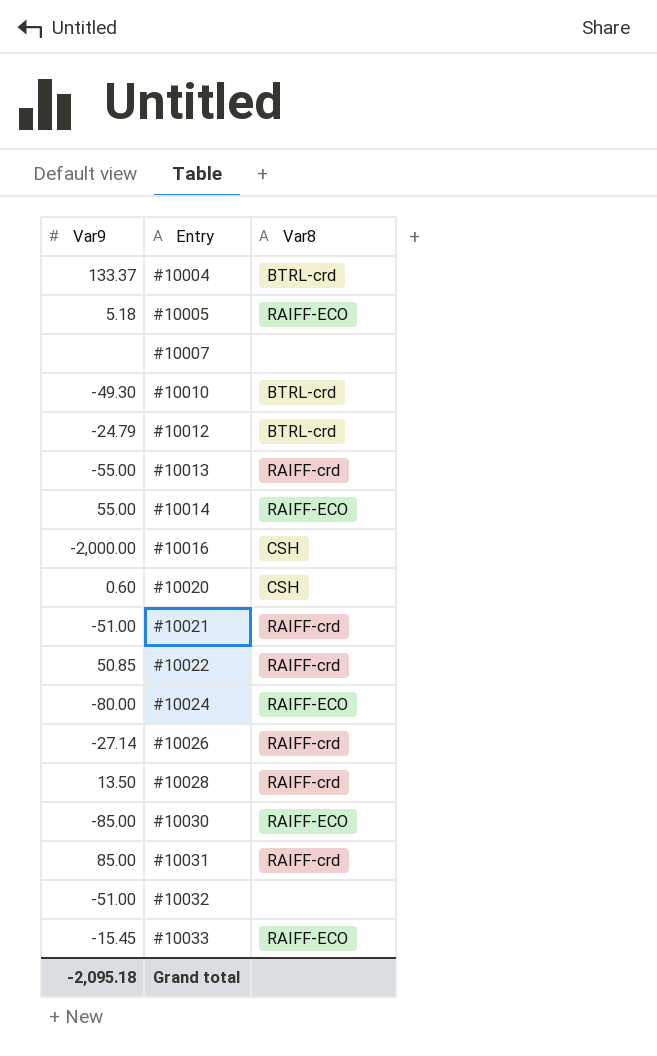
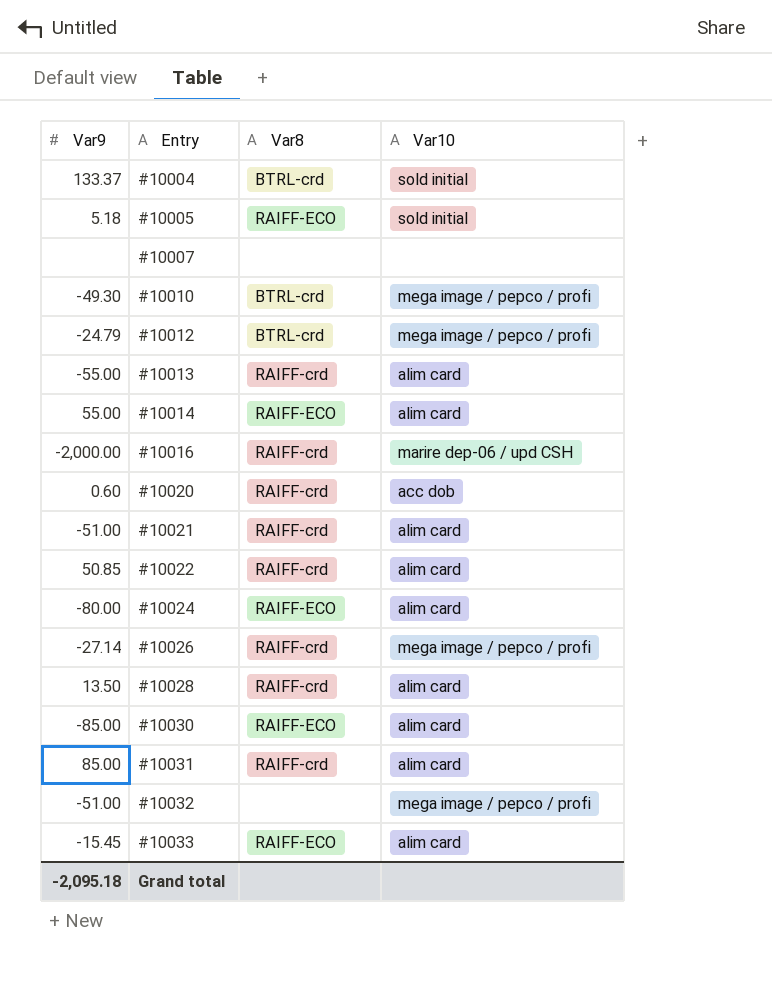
column Var10 | position: none -> 4
#10016 | Var8: CSH -> RAIFF-crd
#10020 | Var8: CSH -> RAIFF-crd

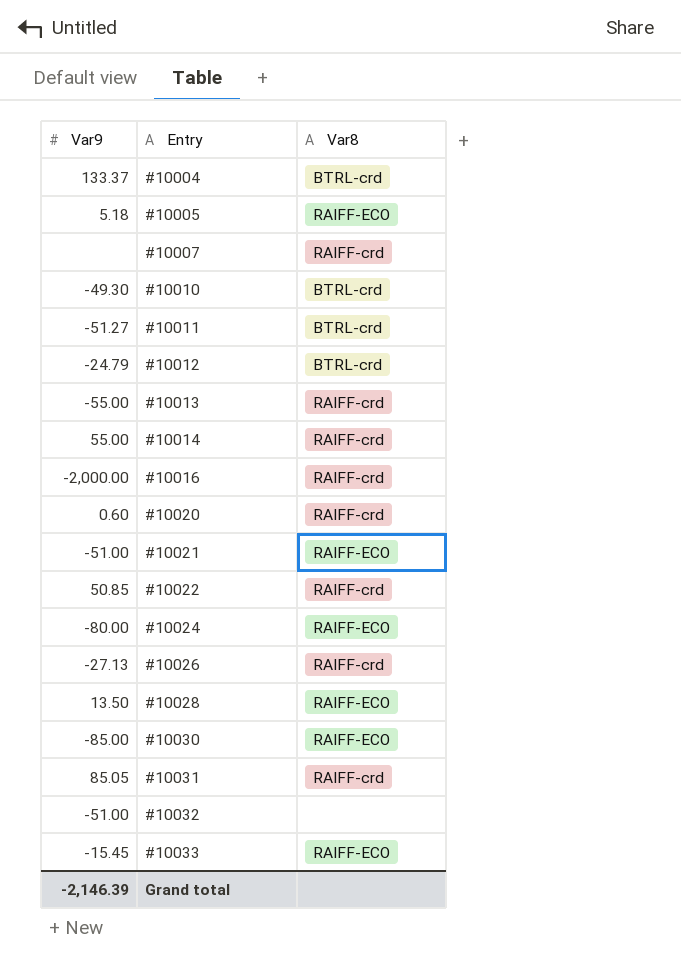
column Var10 | position: 4 -> none
#10007 | Var8: none -> RAIFF-crd
row #10011: none -> -51.27 | BTRL-crd
#10014 | Var8: RAIFF-ECO -> RAIFF-crd
#10021 | Var8: RAIFF-crd -> RAIFF-ECO
#10026 | Var9: -27.14 -> -27.13
#10028 | Var8: RAIFF-crd -> RAIFF-ECO
#10031 | Var9: 85.00 -> 85.05
Grand total | Var9: -2,095.18 -> -2,146.39

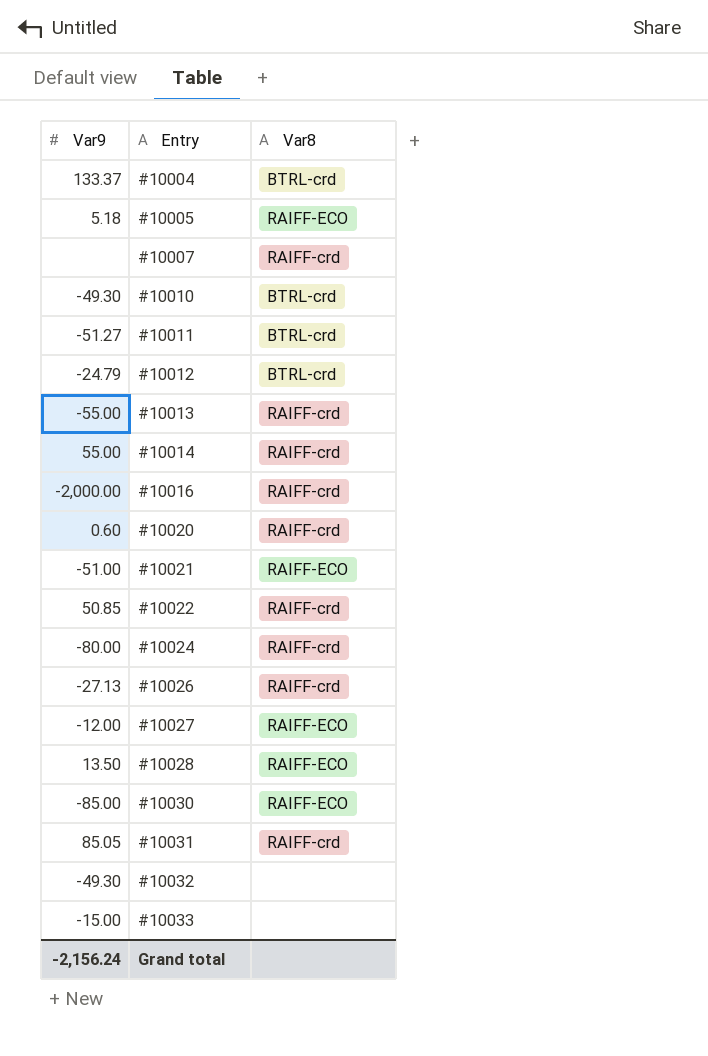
#10024 | Var8: RAIFF-ECO -> RAIFF-crd
row #10027: none -> -12.00 | RAIFF-ECO
#10032 | Var9: -51.00 -> -49.30
#10033 | Var9: -15.45 -> -15.00
#10033 | Var8: RAIFF-ECO -> none
Grand total | Var9: -2,146.39 -> -2,156.24

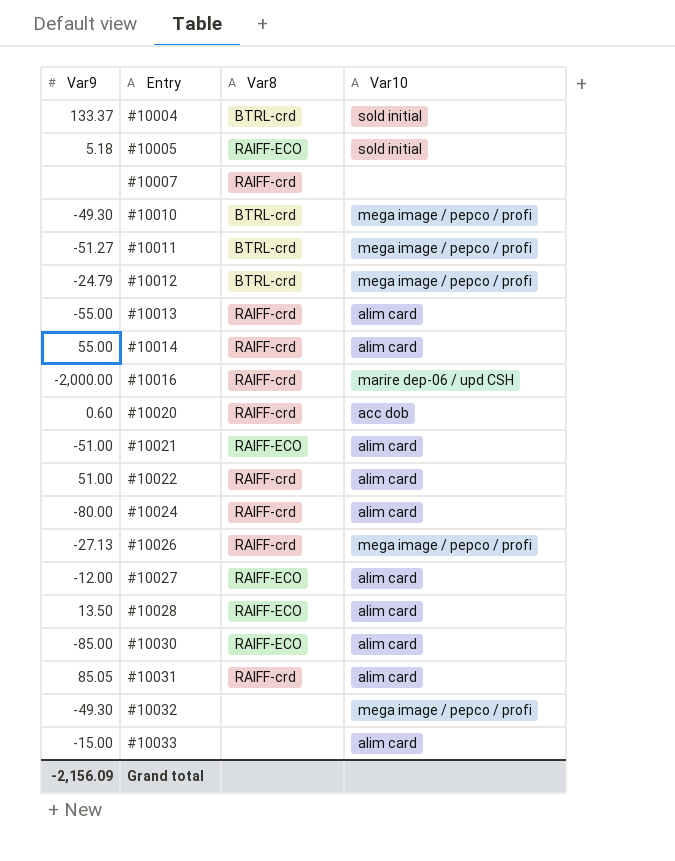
column Var10 | position: none -> 4
#10022 | Var9: 50.85 -> 51.00
Grand total | Var9: -2,156.24 -> -2,156.09

